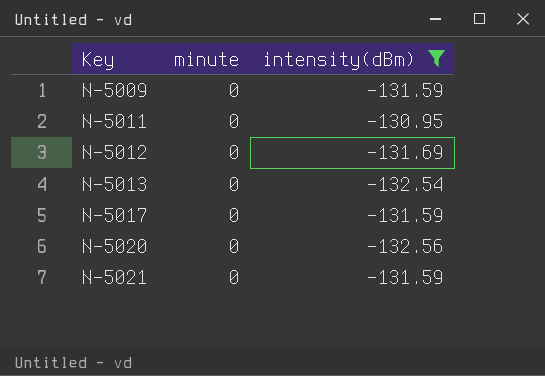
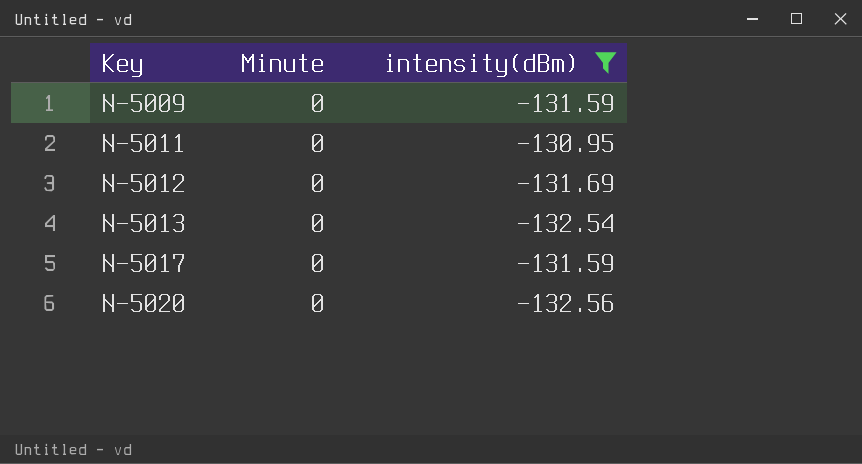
column name: minute -> Minute
row N-5021: 0 | -131.59 -> none

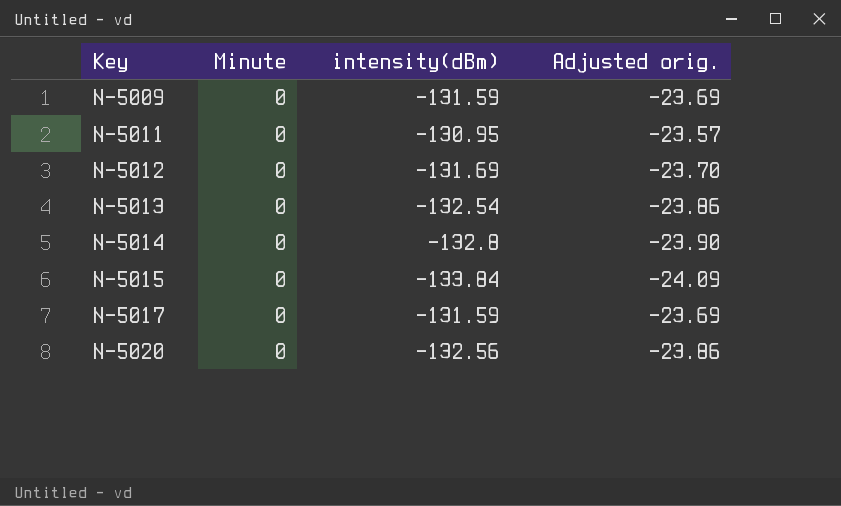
filter: intensity(dBm) >= -132.56 -> none
column Adjusted orig. | formula: none -> [intensity(dBm)] * 0.18

